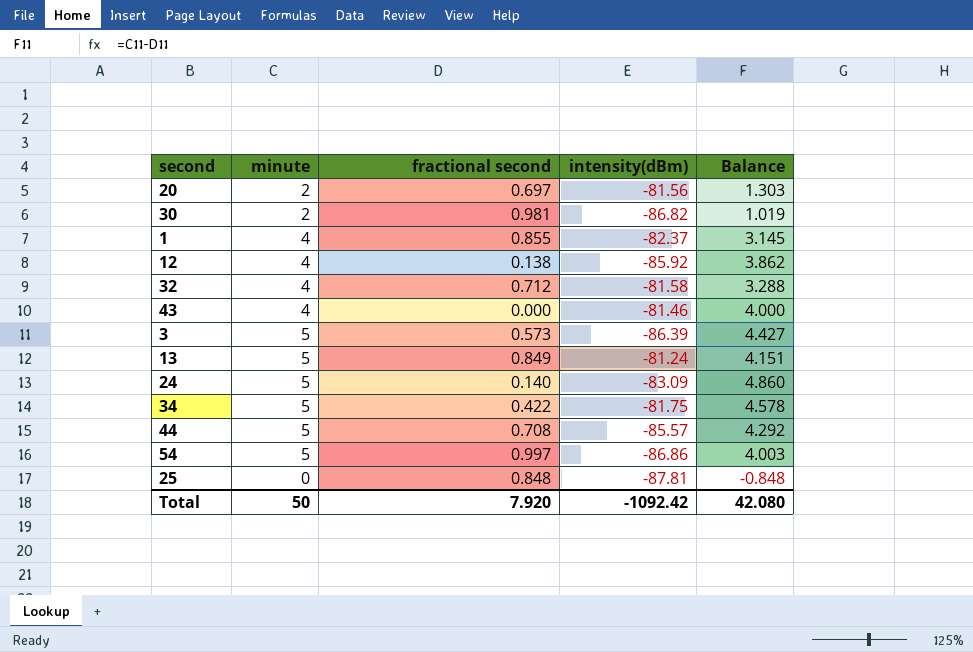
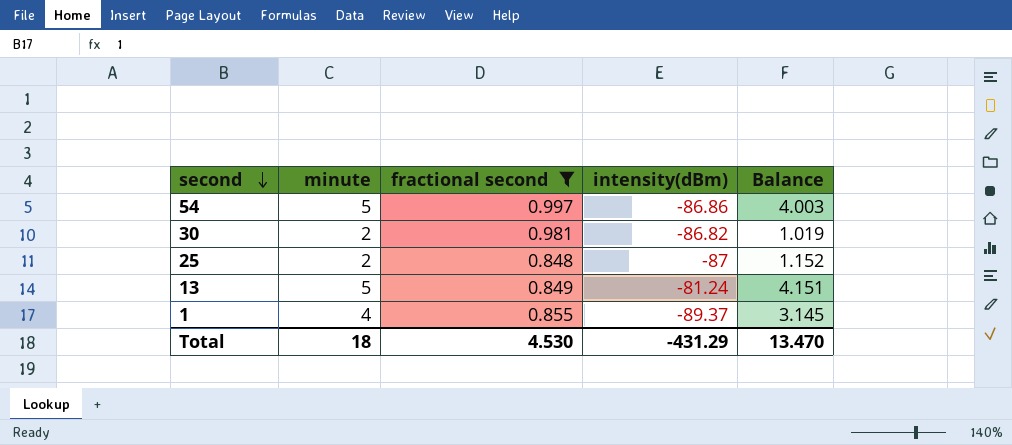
filter: none -> fractional second >= 0.848
row order: none -> second descending
25 | minute: 0 -> 2
25 | intensity(dBm): -87.81 -> -87
25 | Balance: -0.848 -> 1.152
1 | intensity(dBm): -82.37 -> -89.37
Total | minute: 50 -> 18
Total | fractional second: 7.920 -> 4.530
Total | intensity(dBm): -1092.42 -> -431.29
Total | Balance: 42.080 -> 13.470

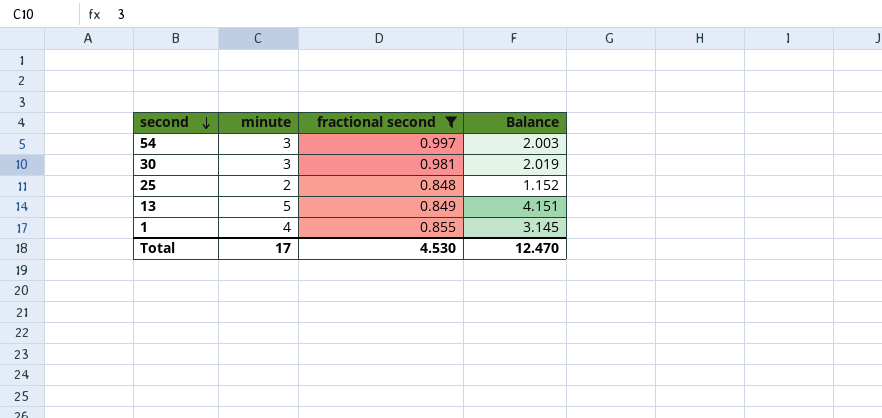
column intensity(dBm) | position: 4 -> none
54 | minute: 5 -> 3
54 | Balance: 4.003 -> 2.003
30 | minute: 2 -> 3
30 | Balance: 1.019 -> 2.019
Total | minute: 18 -> 17
Total | Balance: 13.470 -> 12.470

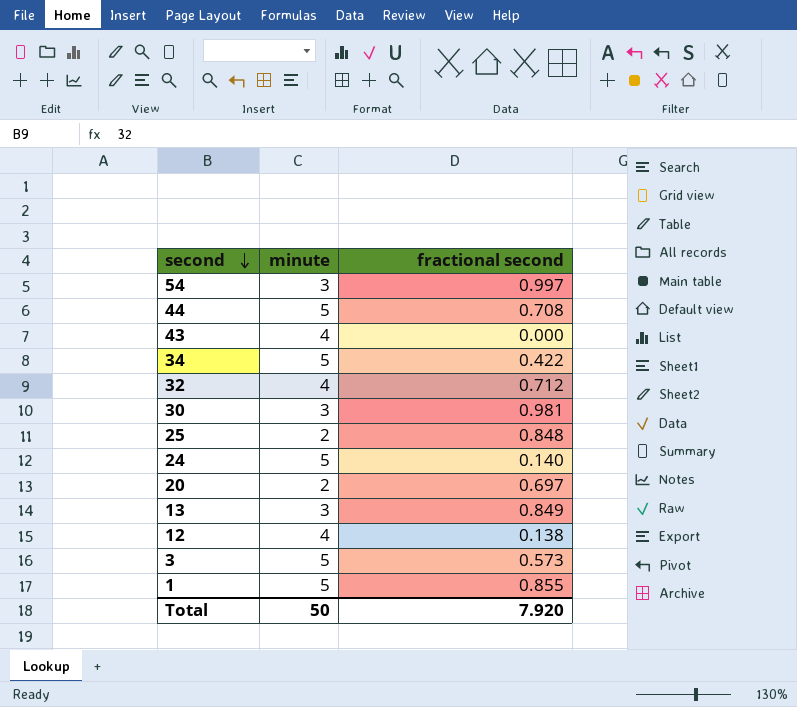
filter: fractional second >= 0.848 -> none
column Balance | formula: [minute] - [fractional second] -> none
13 | minute: 5 -> 3
1 | minute: 4 -> 5
Total | minute: 17 -> 50
Total | fractional second: 4.530 -> 7.920

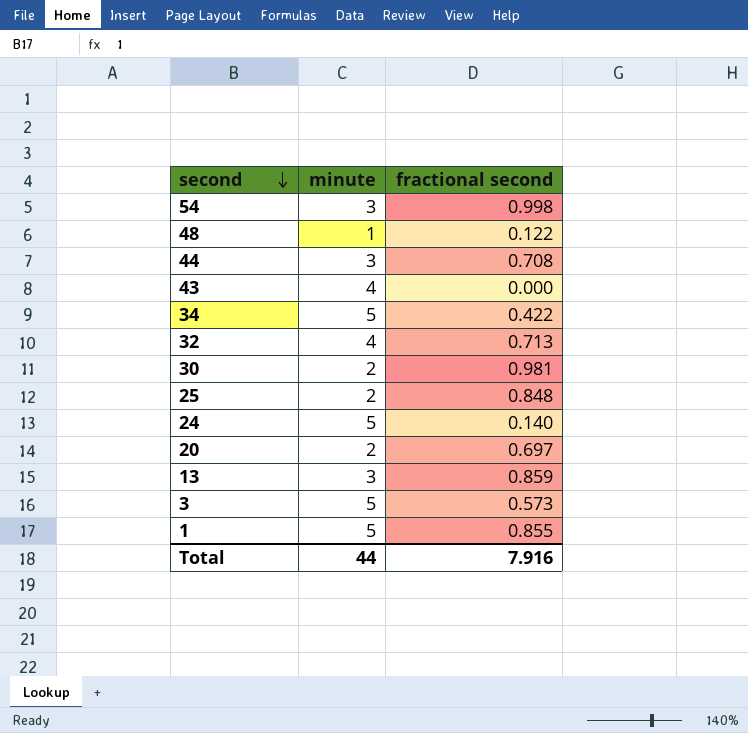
row 12: 4 | 0.138 -> none
54 | fractional second: 0.997 -> 0.998
row 48: none -> 1 | 0.122
44 | minute: 5 -> 3
32 | fractional second: 0.712 -> 0.713
30 | minute: 3 -> 2
13 | fractional second: 0.849 -> 0.859
Total | minute: 50 -> 44
Total | fractional second: 7.920 -> 7.916

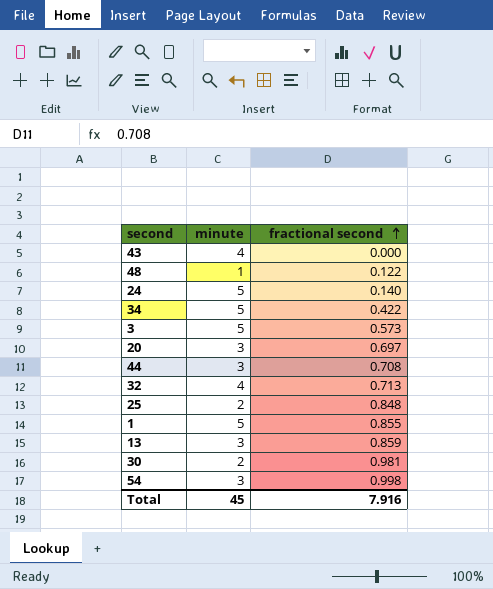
row order: second descending -> fractional second ascending
20 | minute: 2 -> 3
Total | minute: 44 -> 45

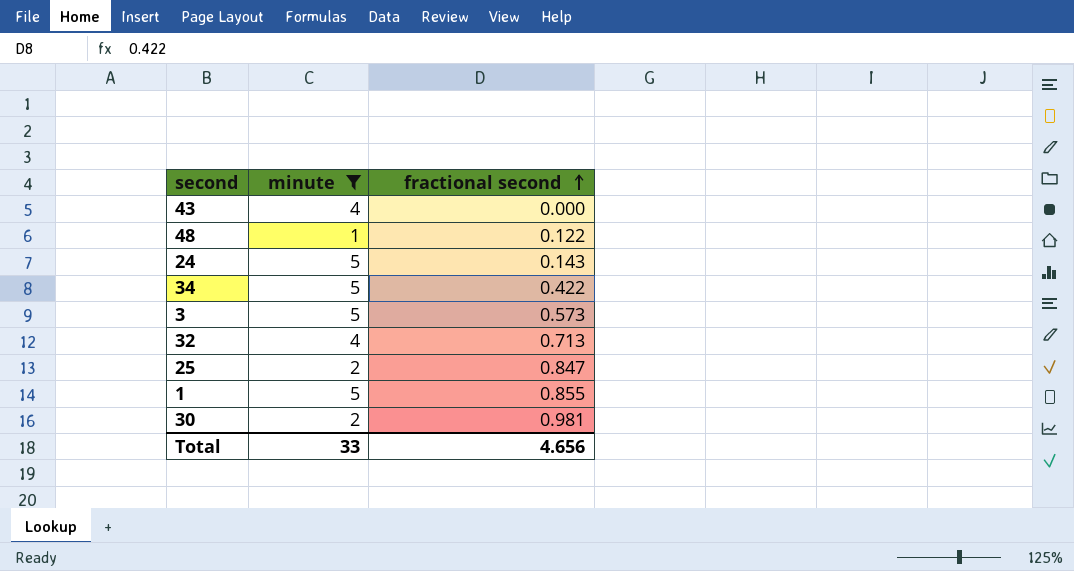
filter: none -> minute != 3
24 | fractional second: 0.140 -> 0.143
25 | fractional second: 0.848 -> 0.847
Total | minute: 45 -> 33
Total | fractional second: 7.916 -> 4.656

